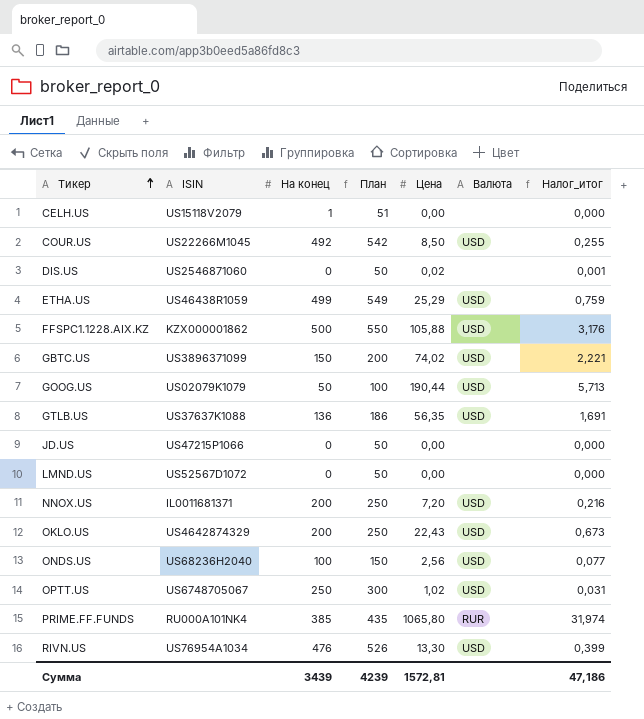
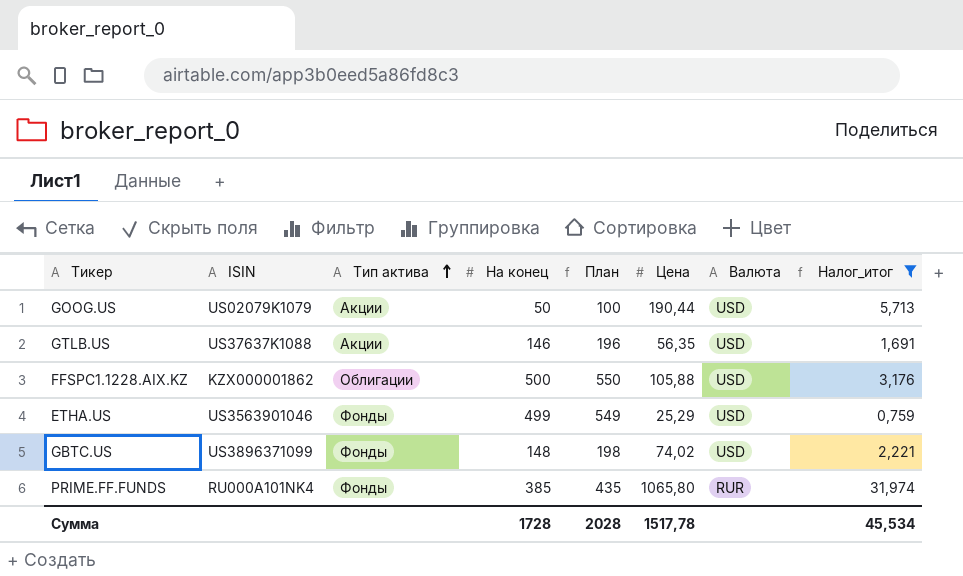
filter: none -> Налог_итог >= 0,759
row order: Тикер ascending -> Тип актива ascending
column Тип актива | position: none -> 3
GTLB.US | На конец: 136 -> 146
GTLB.US | План: 186 -> 196
ETHA.US | ISIN: US46438R1059 -> US3563901046
GBTC.US | На конец: 150 -> 148
GBTC.US | План: 200 -> 198
Сумма | На конец: 3439 -> 1728
Сумма | План: 4239 -> 2028
Сумма | Цена: 1572,81 -> 1517,78
Сумма | Налог_итог: 47,186 -> 45,534

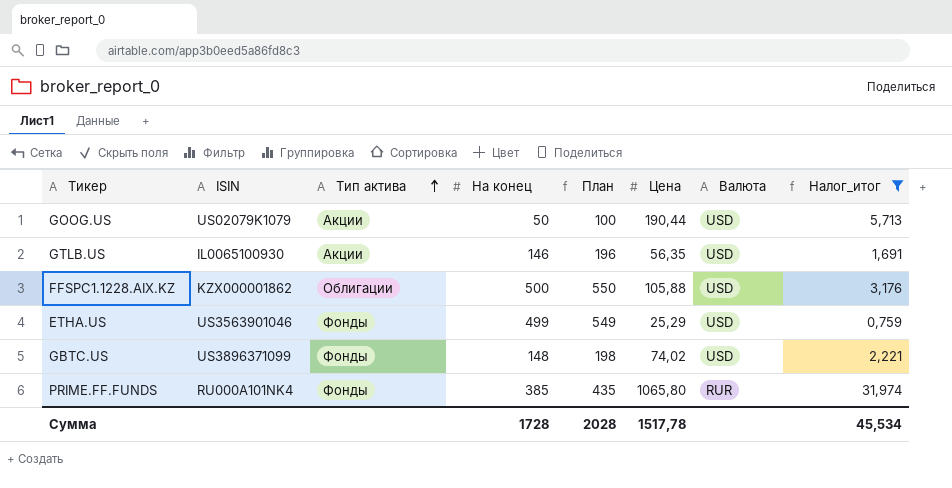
GTLB.US | ISIN: US37637K1088 -> IL0065100930

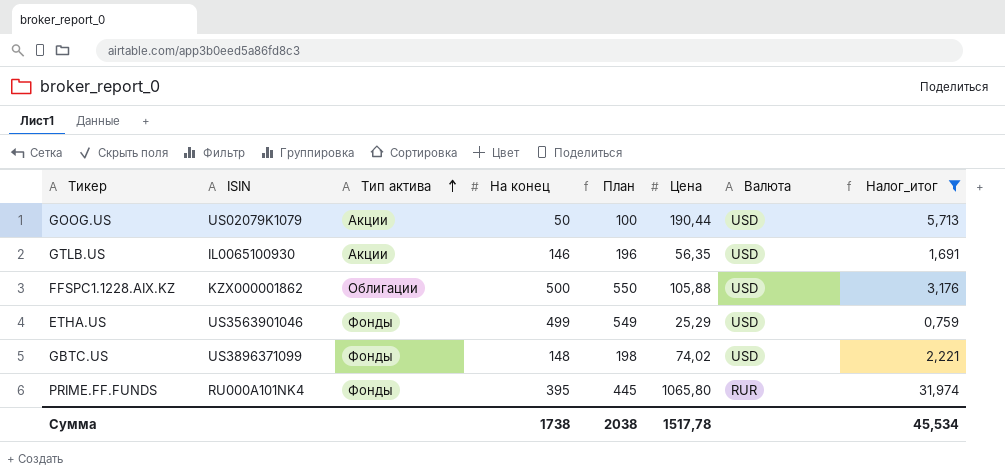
PRIME.FF.FUNDS | На конец: 385 -> 395
PRIME.FF.FUNDS | План: 435 -> 445
Сумма | На конец: 1728 -> 1738
Сумма | План: 2028 -> 2038

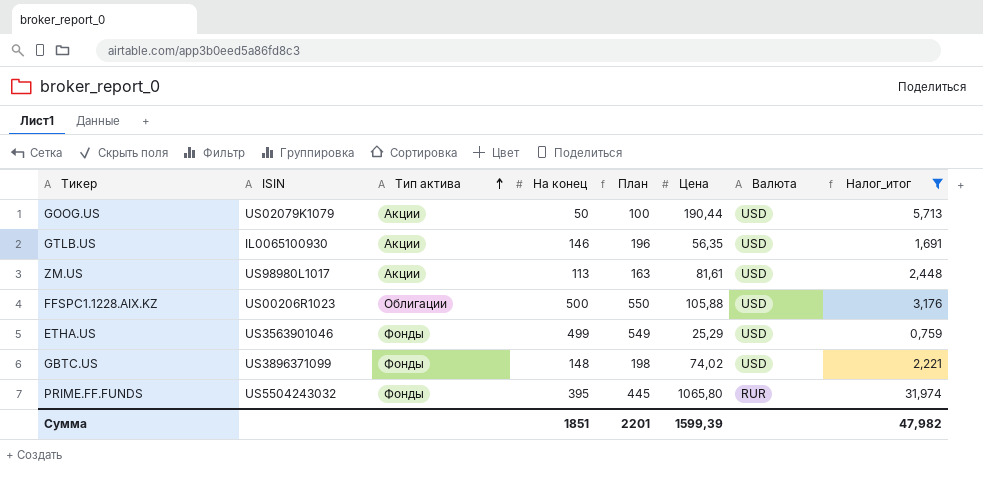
row ZM.US: none -> US98980L1017 | Акции | 113 | 163 | 81,61 | USD | 2,448
FFSPC1.1228.AIX.KZ | ISIN: KZX000001862 -> US00206R1023
PRIME.FF.FUNDS | ISIN: RU000A101NK4 -> US5504243032
Сумма | На конец: 1738 -> 1851
Сумма | План: 2038 -> 2201
Сумма | Цена: 1517,78 -> 1599,39
Сумма | Налог_итог: 45,534 -> 47,982

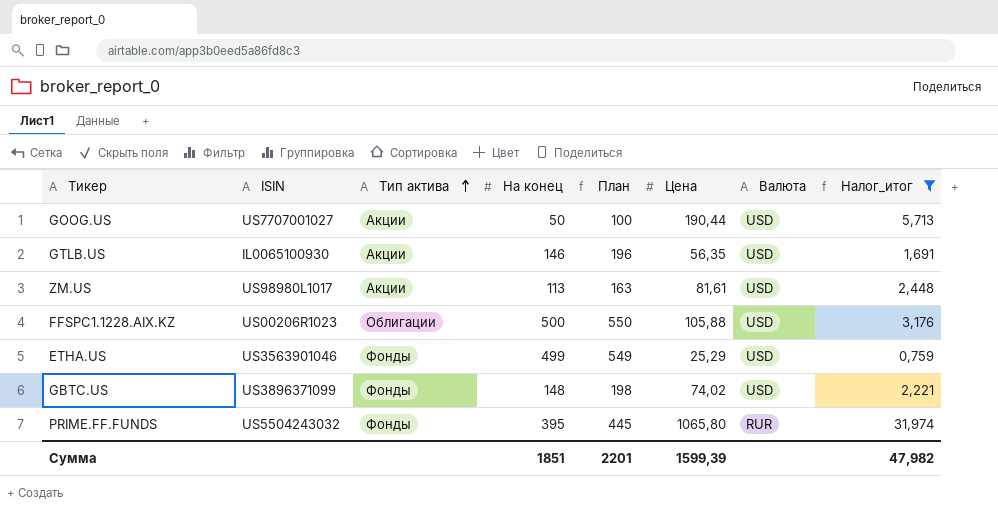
GOOG.US | ISIN: US02079K1079 -> US7707001027

